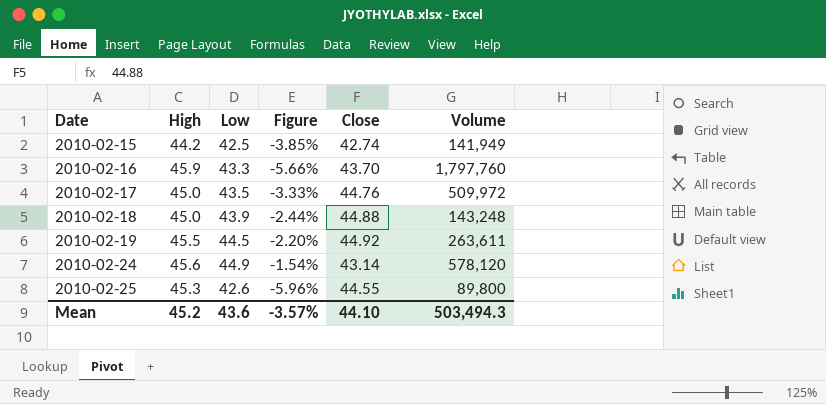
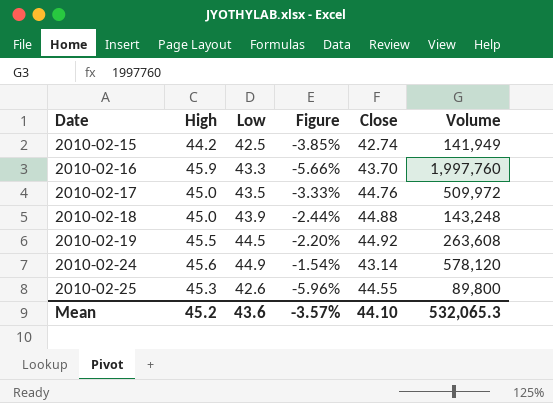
2010-02-16 | Volume: 1,797,760 -> 1,997,760
2010-02-19 | Volume: 263,611 -> 263,608
Mean | Volume: 503,494.3 -> 532,065.3

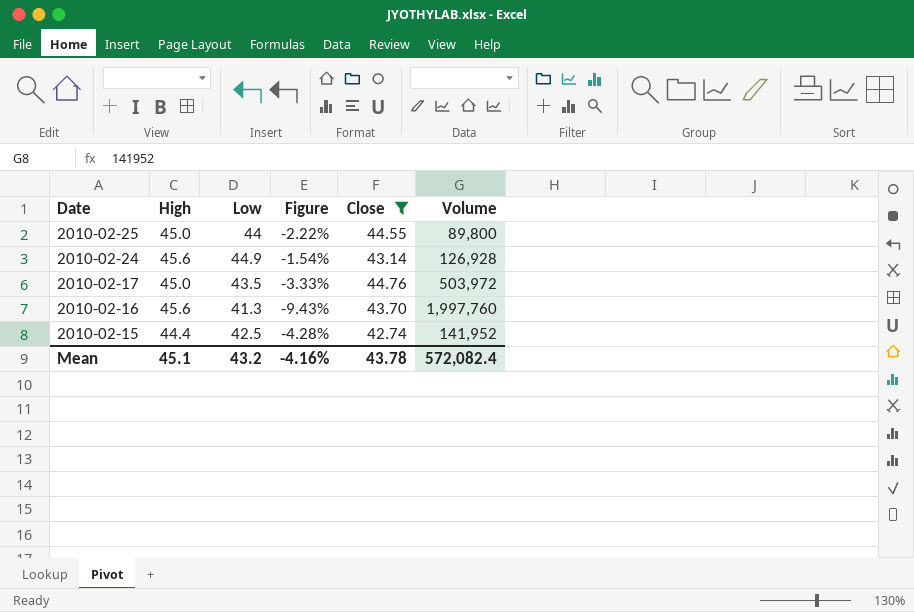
filter: none -> Close <= 44.76
row order: Date ascending -> Date descending
2010-02-25 | High: 45.3 -> 45.0
2010-02-25 | Low: 42.6 -> 44
2010-02-25 | Figure: -5.96% -> -2.22%
2010-02-24 | Volume: 578,120 -> 126,928
2010-02-17 | Volume: 509,972 -> 503,972
2010-02-16 | High: 45.9 -> 45.6
2010-02-16 | Low: 43.3 -> 41.3
2010-02-16 | Figure: -5.66% -> -9.43%
2010-02-15 | High: 44.2 -> 44.4
2010-02-15 | Figure: -3.85% -> -4.28%
2010-02-15 | Volume: 141,949 -> 141,952
Mean | High: 45.2 -> 45.1
Mean | Low: 43.6 -> 43.2
Mean | Figure: -3.57% -> -4.16%
Mean | Close: 44.10 -> 43.78
Mean | Volume: 532,065.3 -> 572,082.4

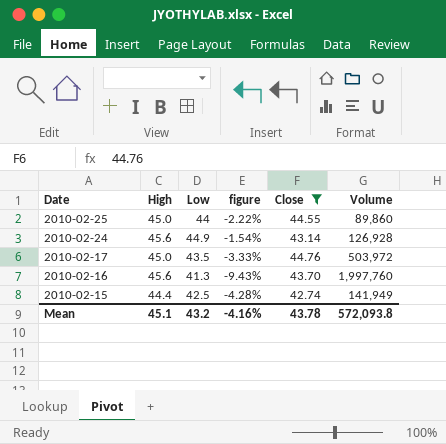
column name: Figure -> figure
2010-02-25 | Volume: 89,800 -> 89,860
2010-02-15 | Volume: 141,952 -> 141,949
Mean | Volume: 572,082.4 -> 572,093.8

